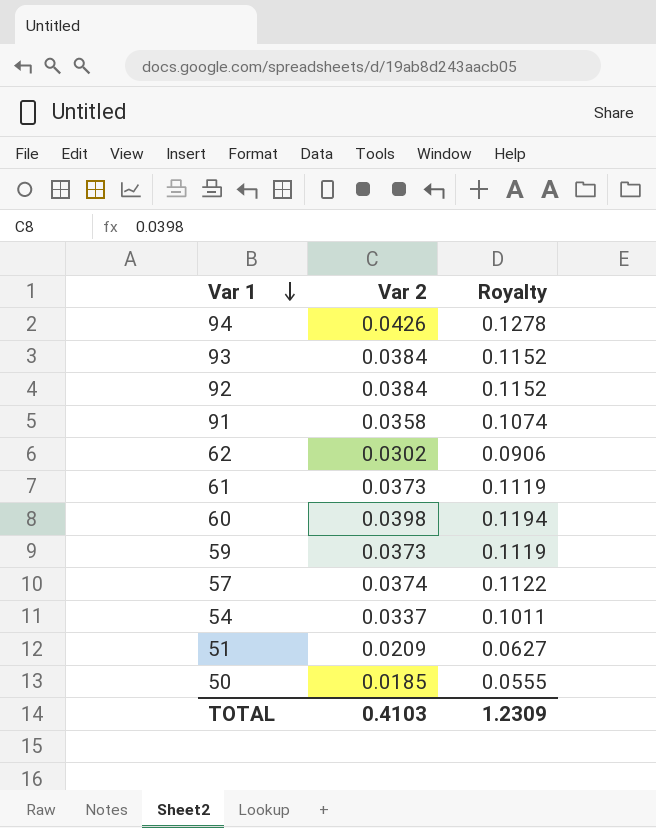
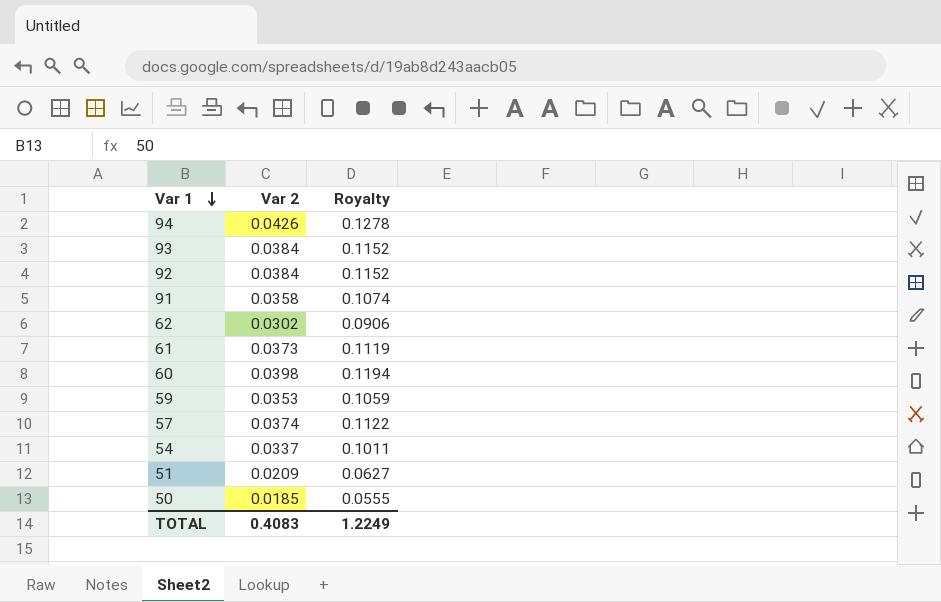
59 | Var 2: 0.0373 -> 0.0353
59 | Royalty: 0.1119 -> 0.1059
TOTAL | Var 2: 0.4103 -> 0.4083
TOTAL | Royalty: 1.2309 -> 1.2249

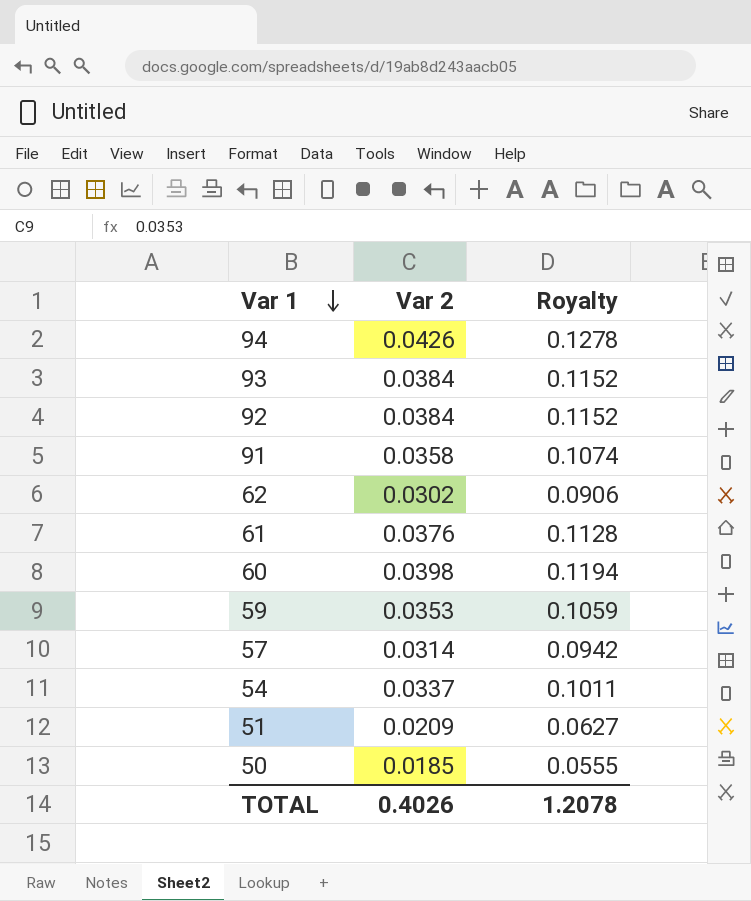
61 | Var 2: 0.0373 -> 0.0376
61 | Royalty: 0.1119 -> 0.1128
57 | Var 2: 0.0374 -> 0.0314
57 | Royalty: 0.1122 -> 0.0942
TOTAL | Var 2: 0.4083 -> 0.4026
TOTAL | Royalty: 1.2249 -> 1.2078

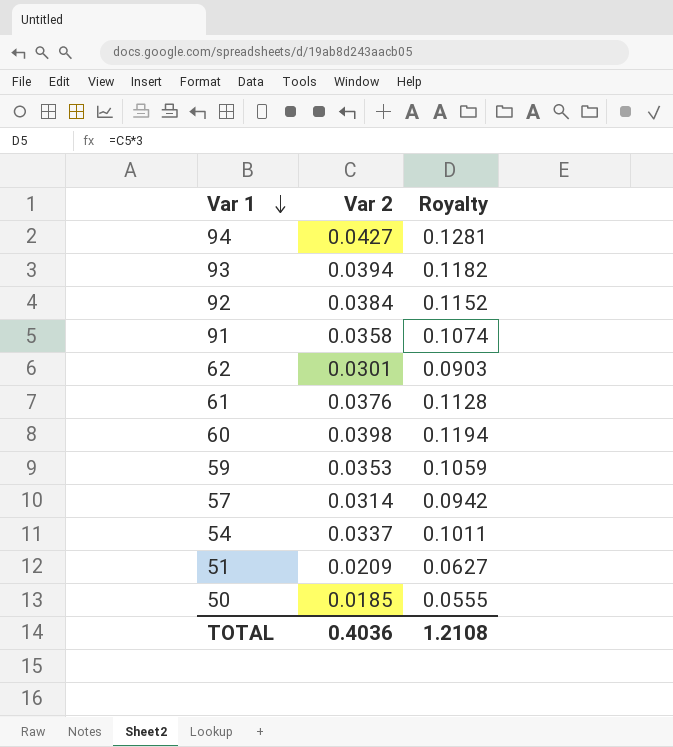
94 | Var 2: 0.0426 -> 0.0427
94 | Royalty: 0.1278 -> 0.1281
93 | Var 2: 0.0384 -> 0.0394
93 | Royalty: 0.1152 -> 0.1182
62 | Var 2: 0.0302 -> 0.0301
62 | Royalty: 0.0906 -> 0.0903
TOTAL | Var 2: 0.4026 -> 0.4036
TOTAL | Royalty: 1.2078 -> 1.2108

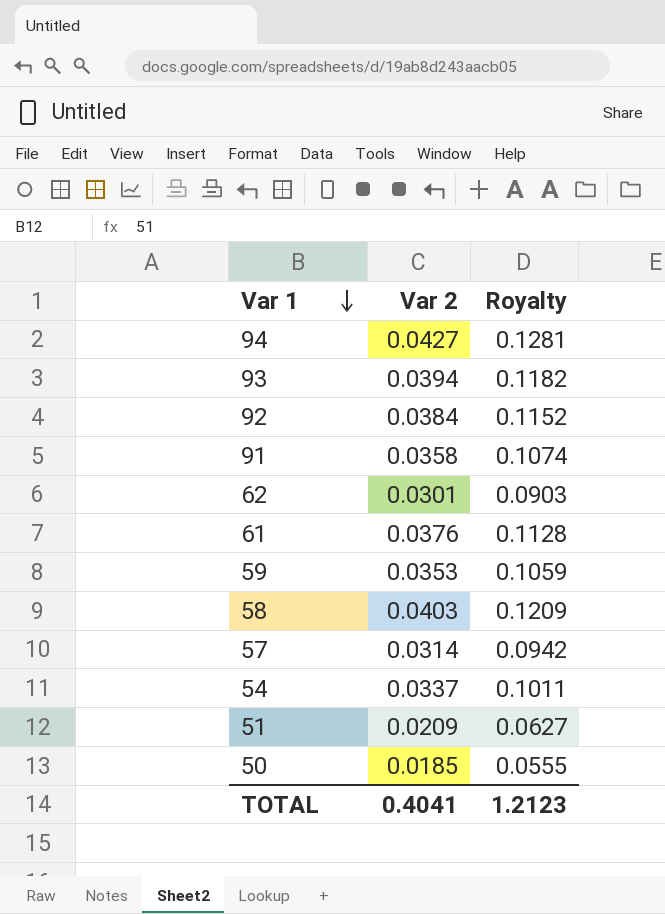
row 60: 0.0398 | 0.1194 -> none
row 58: none -> 0.0403 | 0.1209
TOTAL | Var 2: 0.4036 -> 0.4041
TOTAL | Royalty: 1.2108 -> 1.2123

